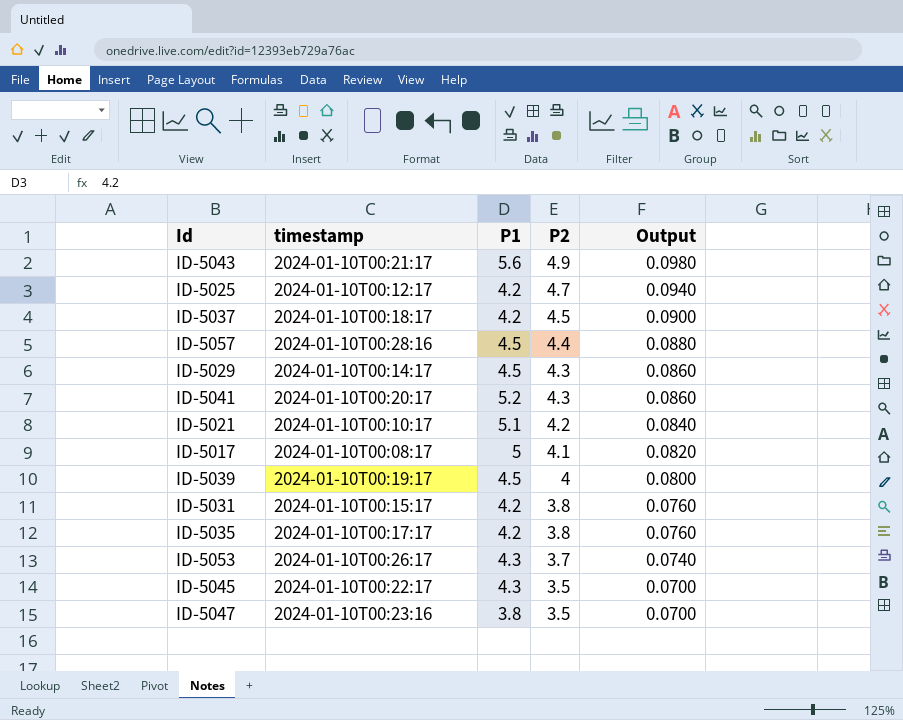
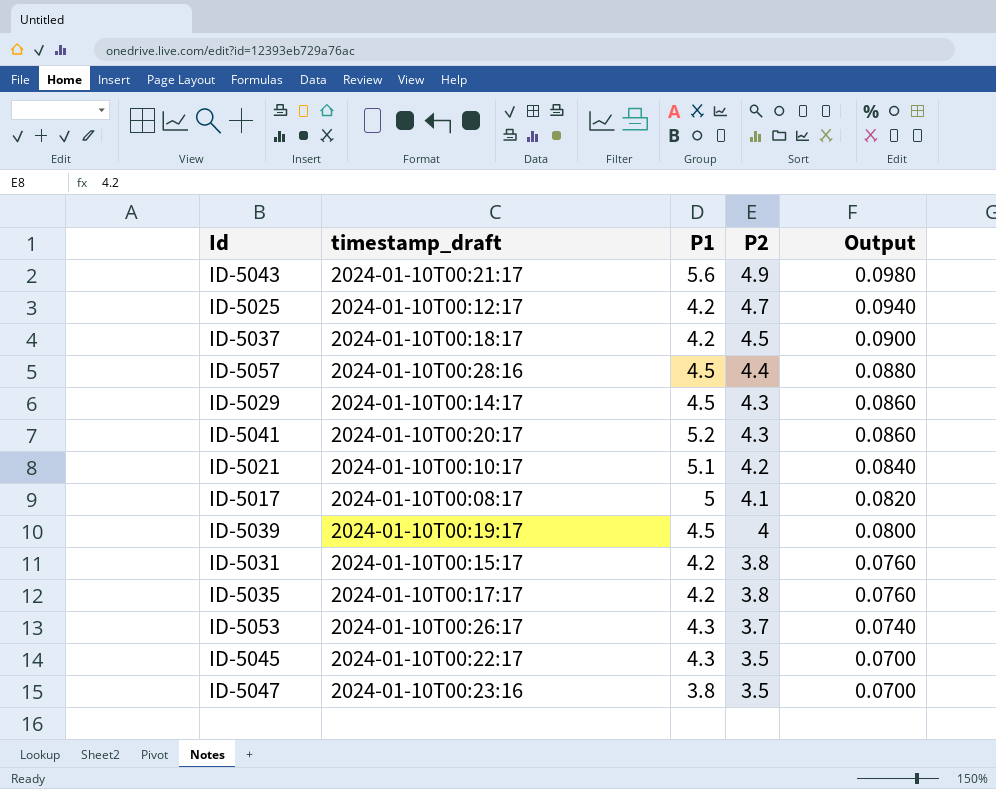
column name: timestamp -> timestamp_draft

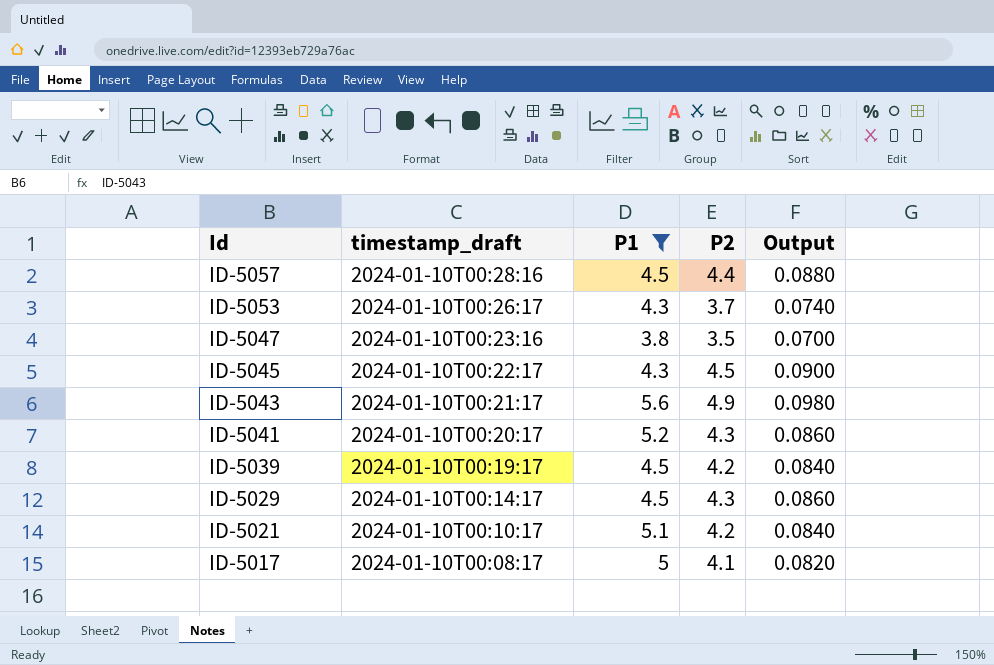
filter: none -> P1 != 4.2
row order: P2 descending -> Id descending
ID-5045 | P2: 3.5 -> 4.5
ID-5045 | Output: 0.0700 -> 0.0900
ID-5039 | P2: 4 -> 4.2
ID-5039 | Output: 0.0800 -> 0.0840

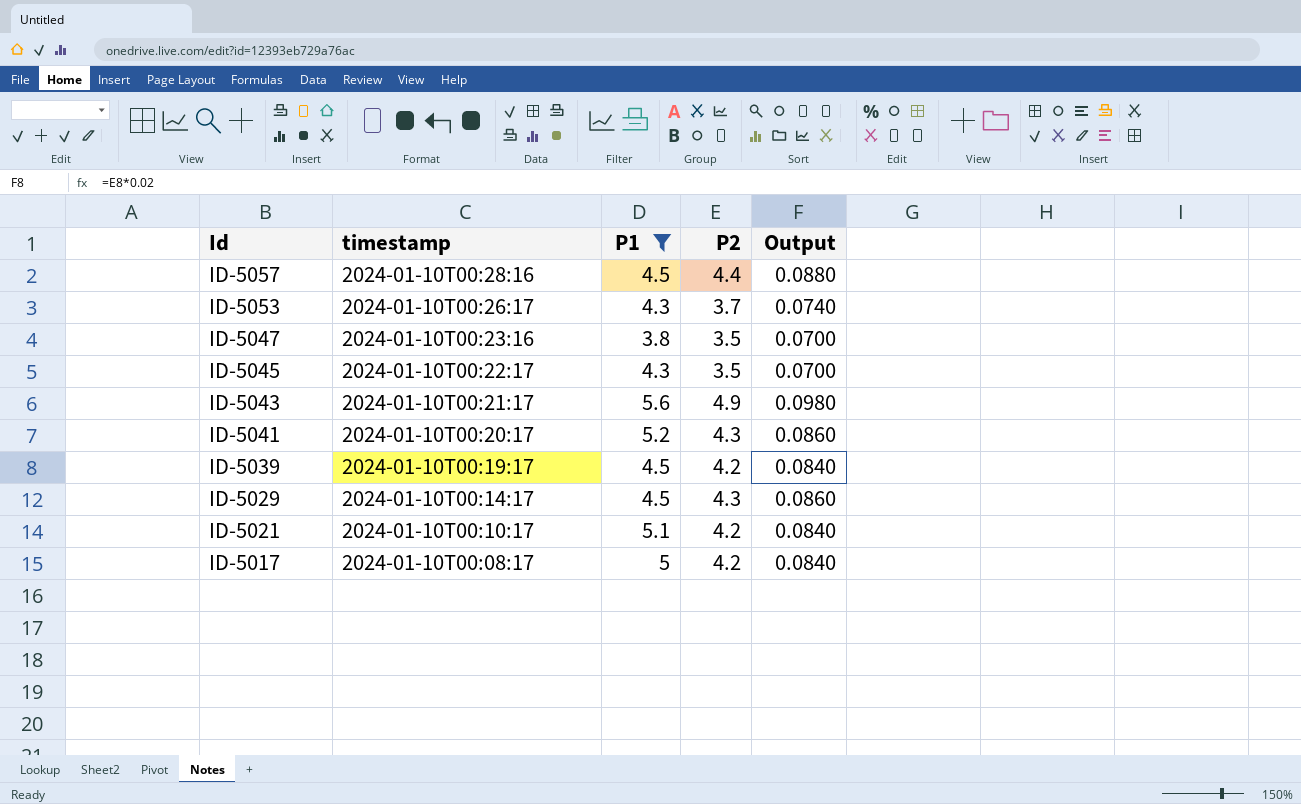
column name: timestamp_draft -> timestamp
ID-5045 | P2: 4.5 -> 3.5
ID-5045 | Output: 0.0900 -> 0.0700
ID-5017 | P2: 4.1 -> 4.2
ID-5017 | Output: 0.0820 -> 0.0840

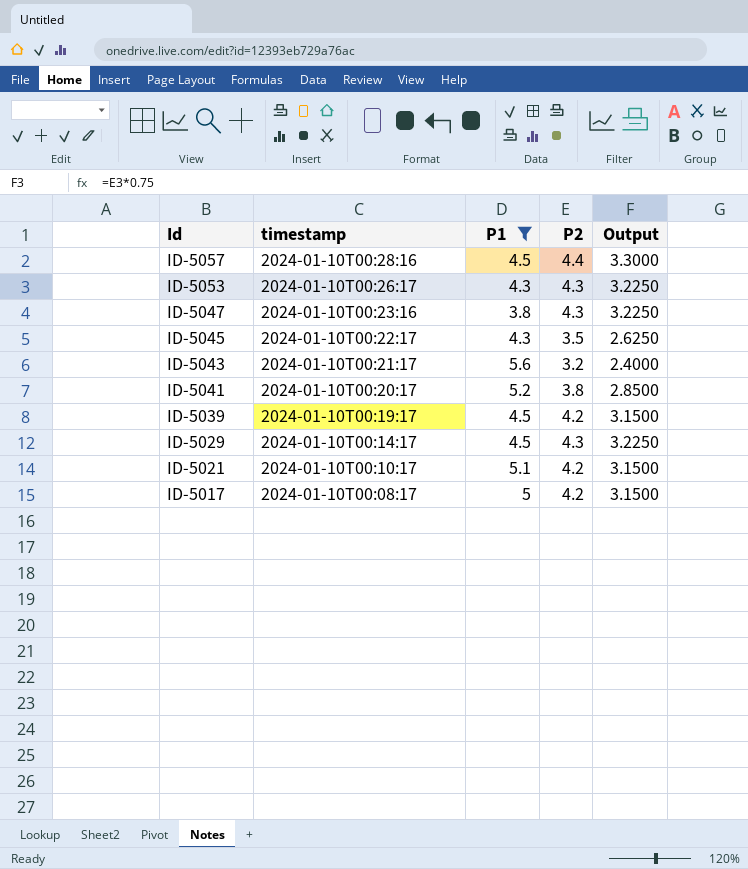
column Output | formula: [P2] * 0.02 -> [P2] * 0.75
ID-5053 | P2: 3.7 -> 4.3
ID-5047 | P2: 3.5 -> 4.3
ID-5043 | P2: 4.9 -> 3.2
ID-5041 | P2: 4.3 -> 3.8

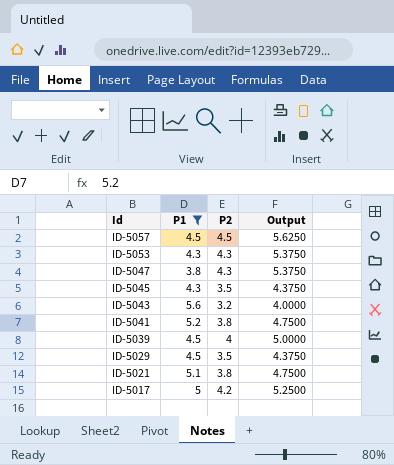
column timestamp | position: 2 -> none
column Output | formula: [P2] * 0.75 -> [P2] * 1.25
ID-5057 | P2: 4.4 -> 4.5
ID-5039 | P2: 4.2 -> 4
ID-5029 | P2: 4.3 -> 3.5
ID-5021 | P2: 4.2 -> 3.8

